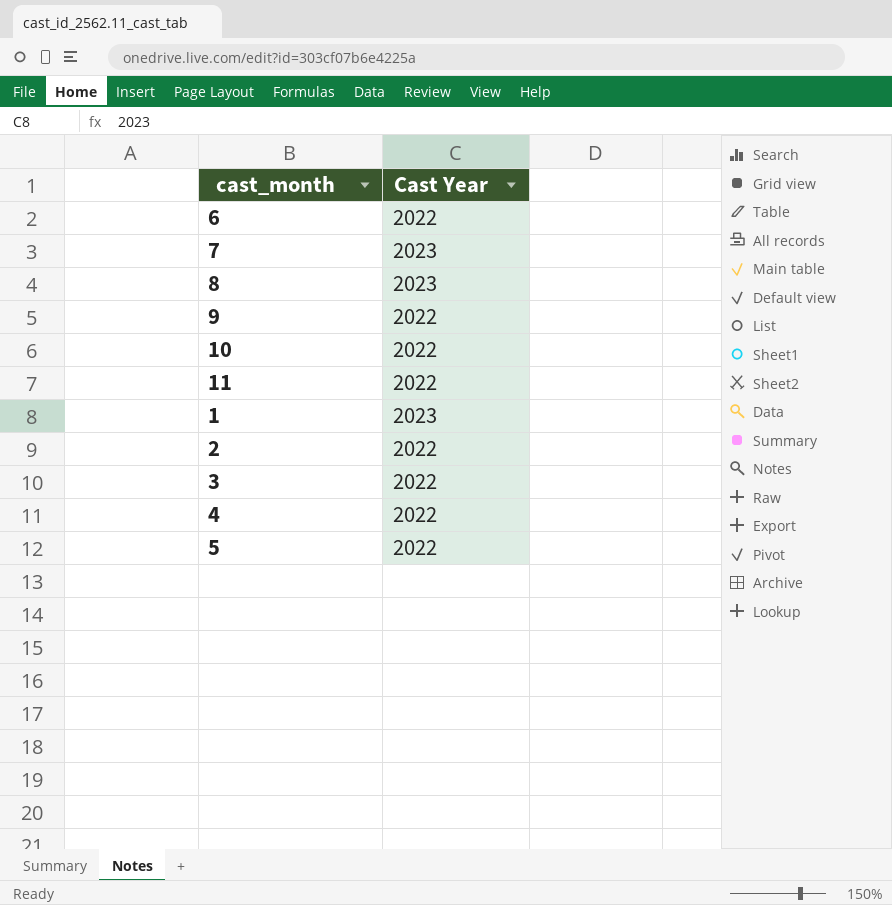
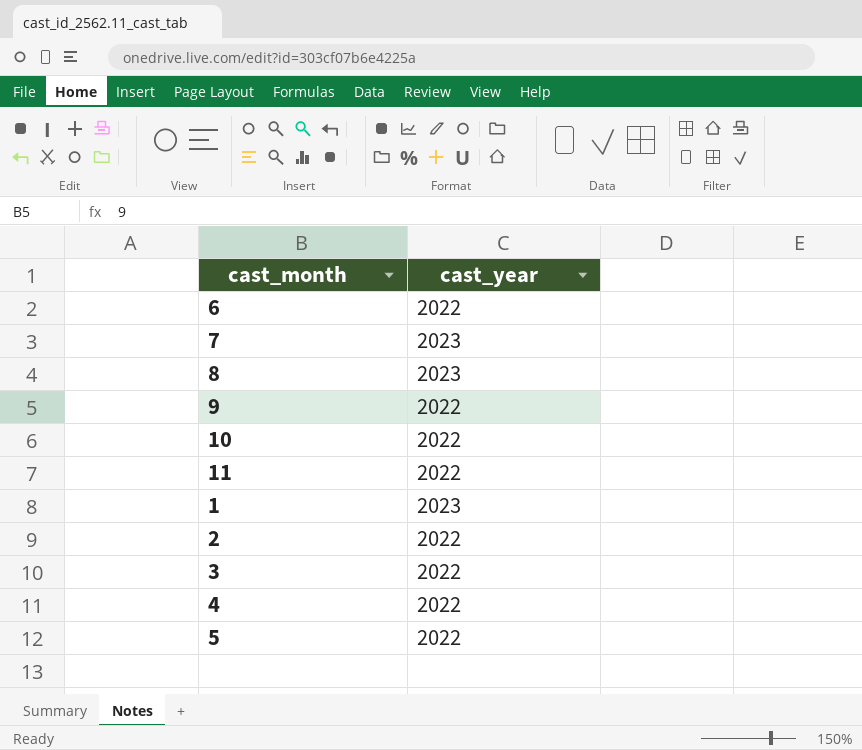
column name: Cast Year -> cast_year

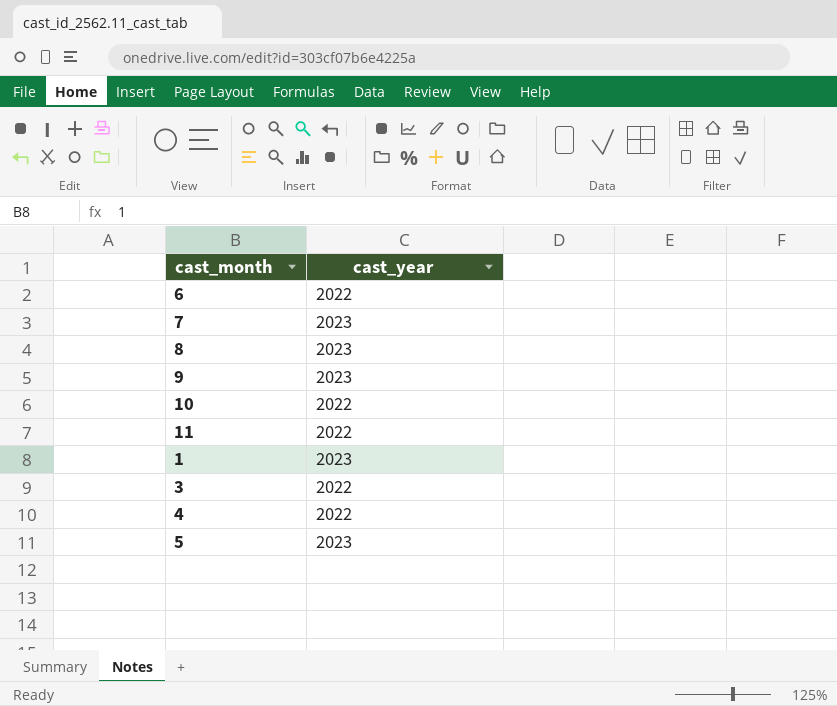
row 2: 2022 -> none
9 | cast_year: 2022 -> 2023
5 | cast_year: 2022 -> 2023

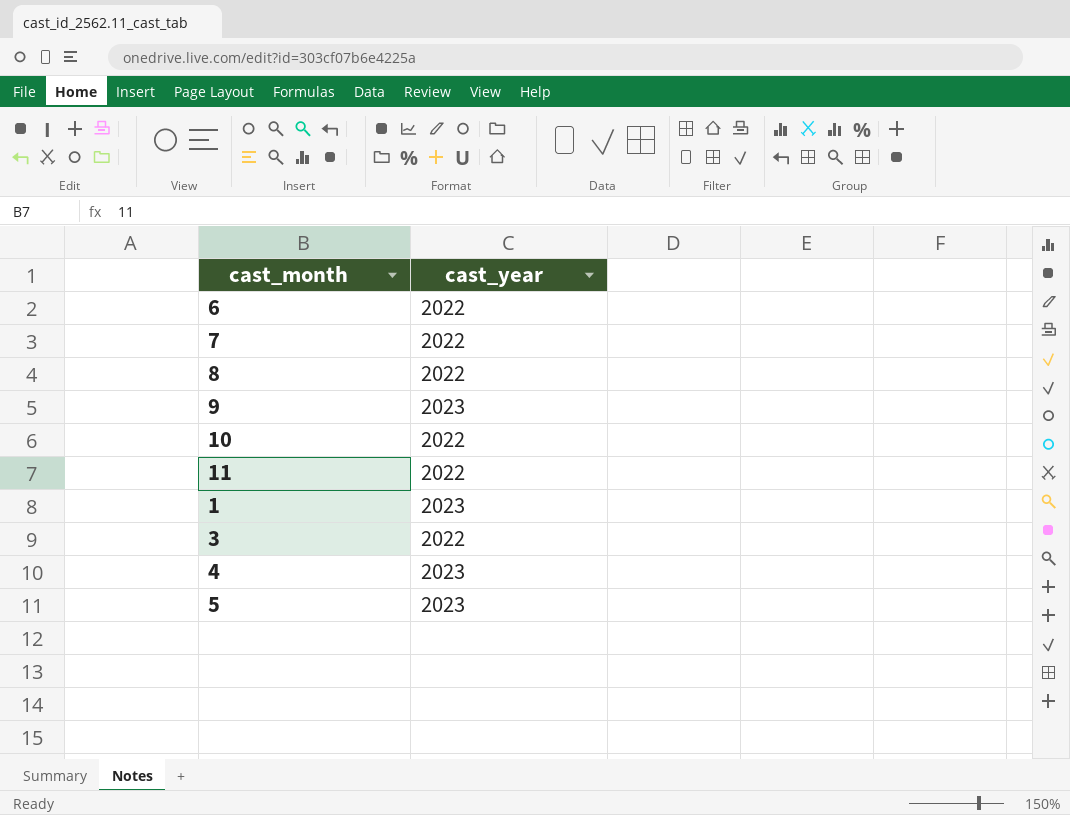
7 | cast_year: 2023 -> 2022
8 | cast_year: 2023 -> 2022
4 | cast_year: 2022 -> 2023

